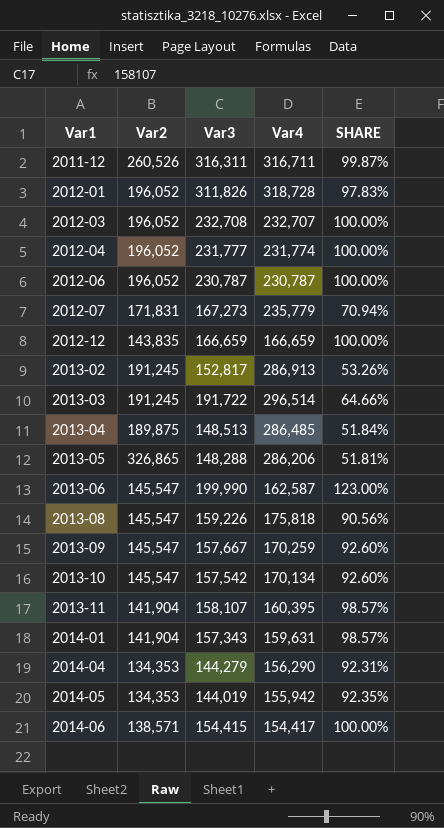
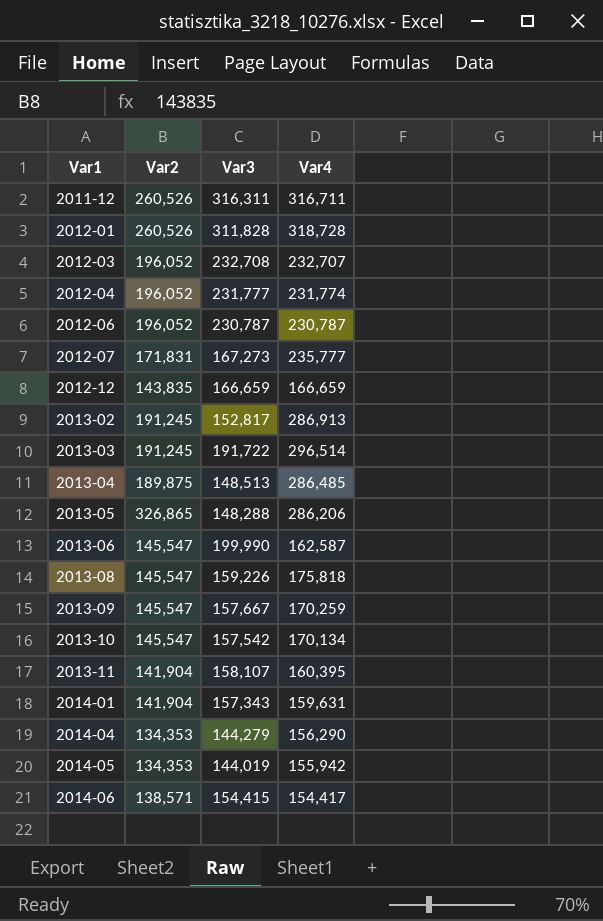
column SHARE | formula: [Var3] / [Var4] -> none
2012-01 | Var2: 196,052 -> 260,526
2012-01 | Var3: 311,826 -> 311,828
2012-07 | Var4: 235,779 -> 235,777

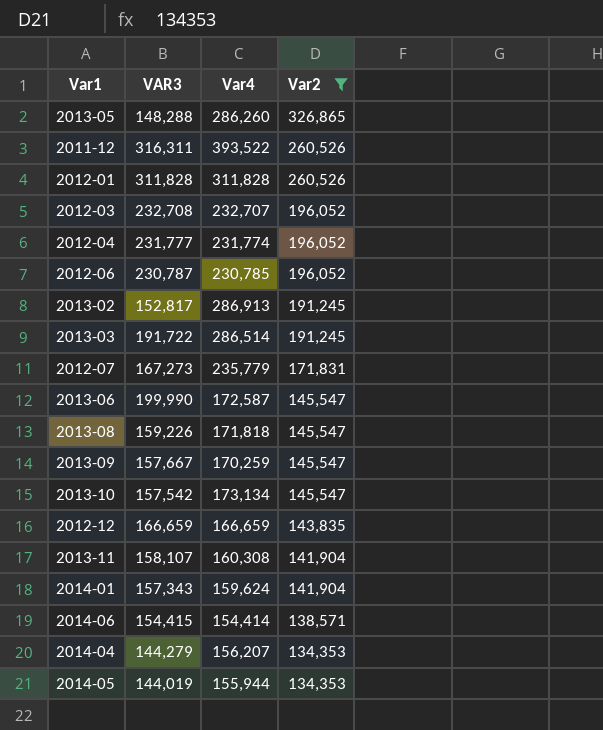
filter: none -> Var2 != 189,875
row order: Var1 ascending -> Var2 descending
column name: Var3 -> VAR3
column Var2 | position: 2 -> 4
2013-05 | Var4: 286,206 -> 286,260
2011-12 | Var4: 316,711 -> 393,522
2012-01 | Var4: 318,728 -> 311,828
2012-06 | Var4: 230,787 -> 230,785
2013-03 | Var4: 296,514 -> 286,514
2012-07 | Var4: 235,777 -> 235,779
2013-06 | Var4: 162,587 -> 172,587
2013-08 | Var4: 175,818 -> 171,818
2013-10 | Var4: 170,134 -> 173,134
2013-11 | Var4: 160,395 -> 160,308
2014-01 | Var4: 159,631 -> 159,624
2014-06 | Var4: 154,417 -> 154,414
2014-04 | Var4: 156,290 -> 156,207
2014-05 | Var4: 155,942 -> 155,944

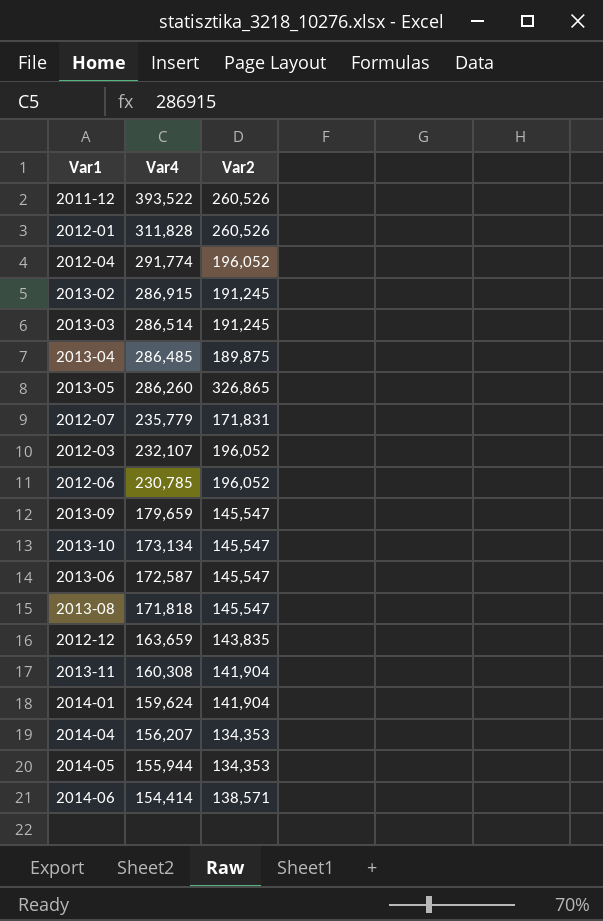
filter: Var2 != 189,875 -> none
row order: Var2 descending -> Var4 descending
column VAR3 | position: 2 -> none
2012-04 | Var4: 231,774 -> 291,774
2013-02 | Var4: 286,913 -> 286,915
2012-03 | Var4: 232,707 -> 232,107
2013-09 | Var4: 170,259 -> 179,659
2012-12 | Var4: 166,659 -> 163,659

